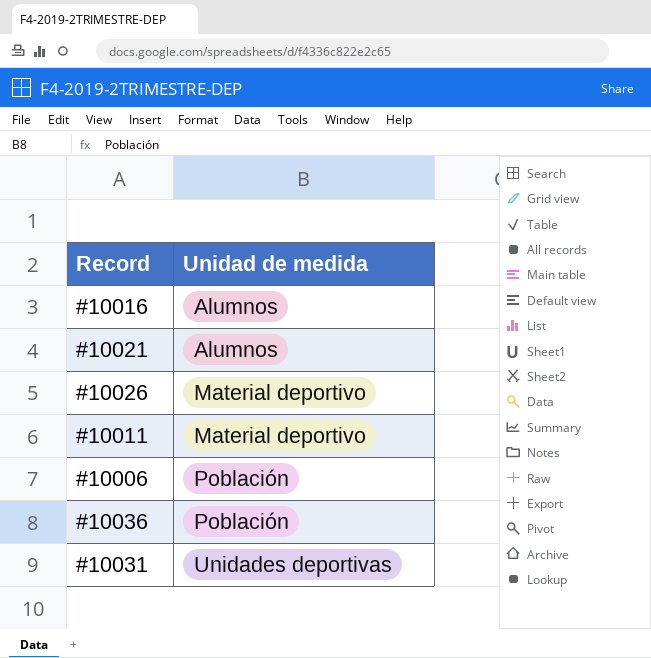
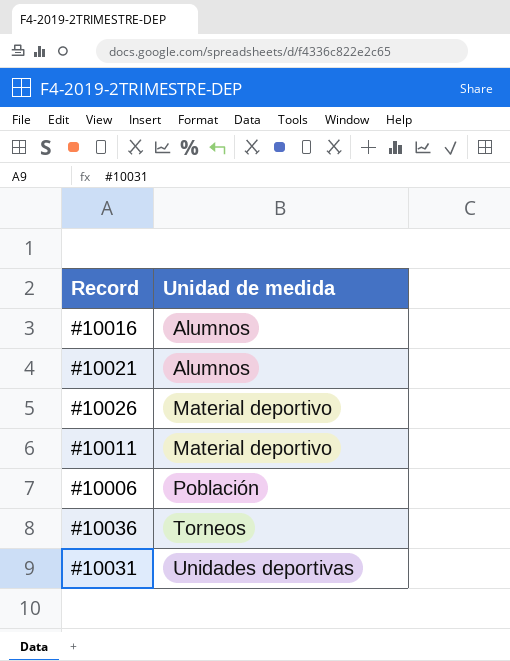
#10036 | Unidad de medida: Población -> Torneos

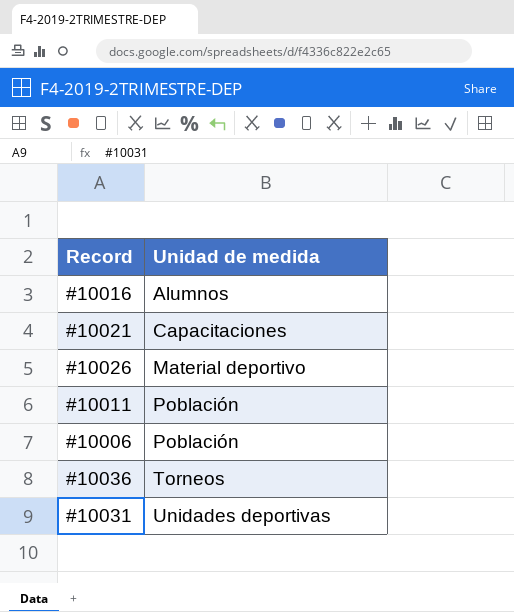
#10021 | Unidad de medida: Alumnos -> Capacitaciones
#10011 | Unidad de medida: Material deportivo -> Población

